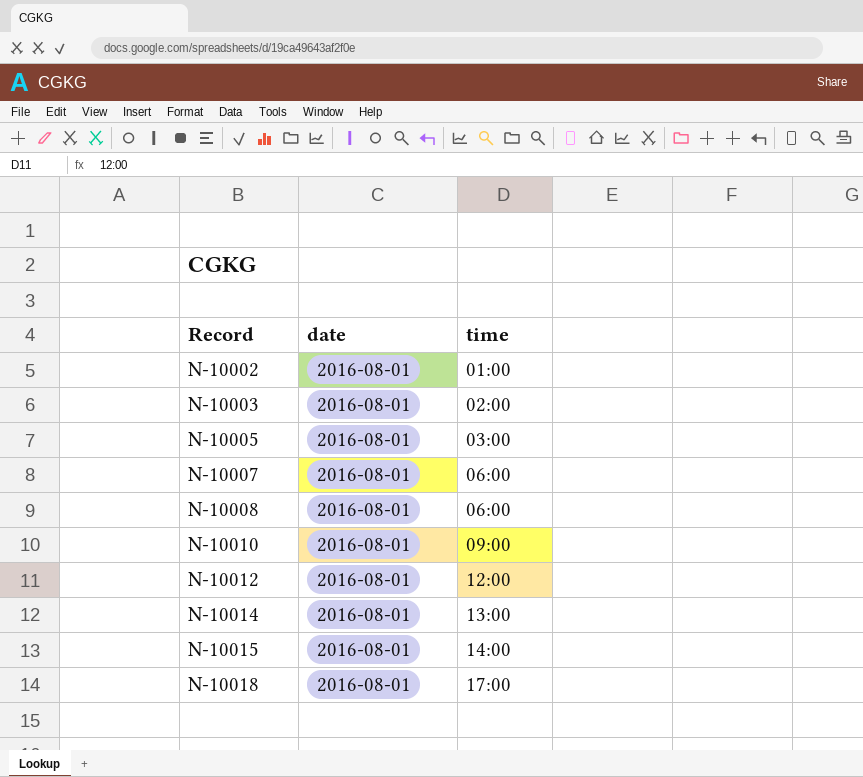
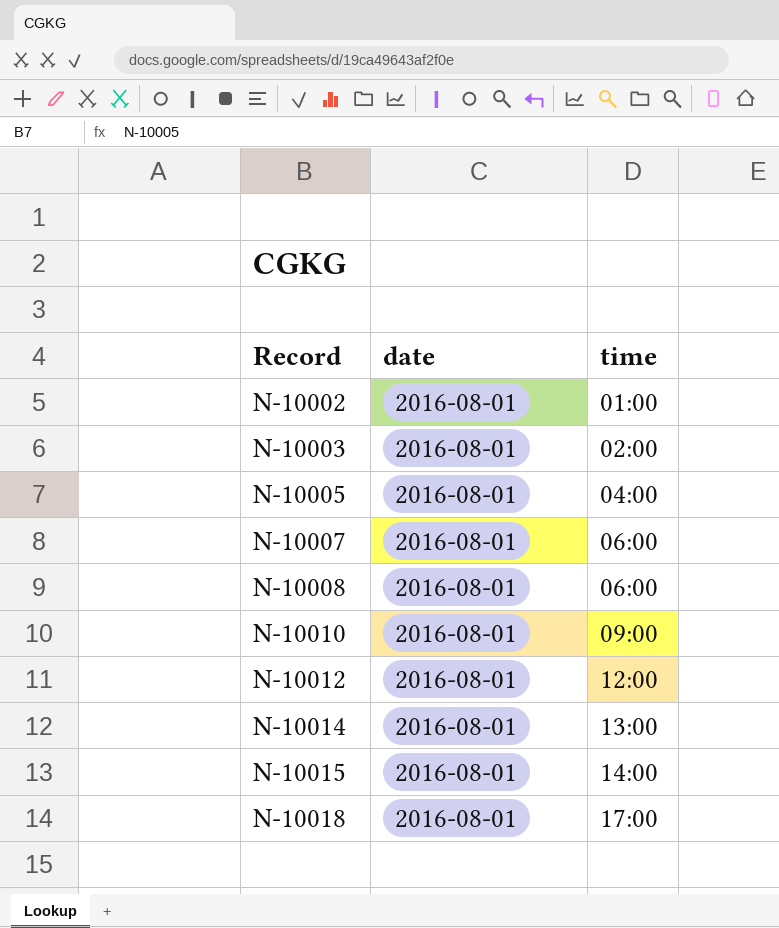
N-10005 | time: 03:00 -> 04:00

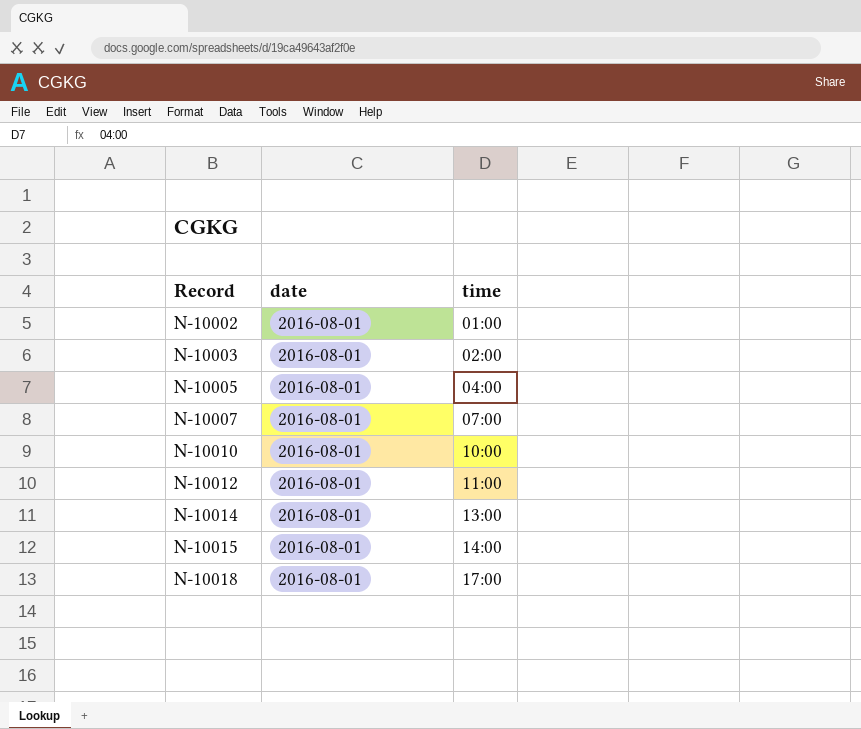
row N-10008: 2016-08-01 | 06:00 -> none
N-10007 | time: 06:00 -> 07:00
N-10010 | time: 09:00 -> 10:00
N-10012 | time: 12:00 -> 11:00

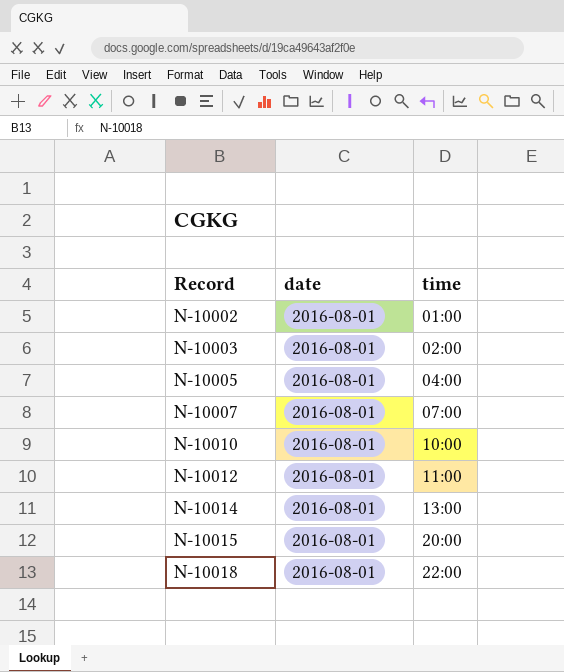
N-10015 | time: 14:00 -> 20:00
N-10018 | time: 17:00 -> 22:00

